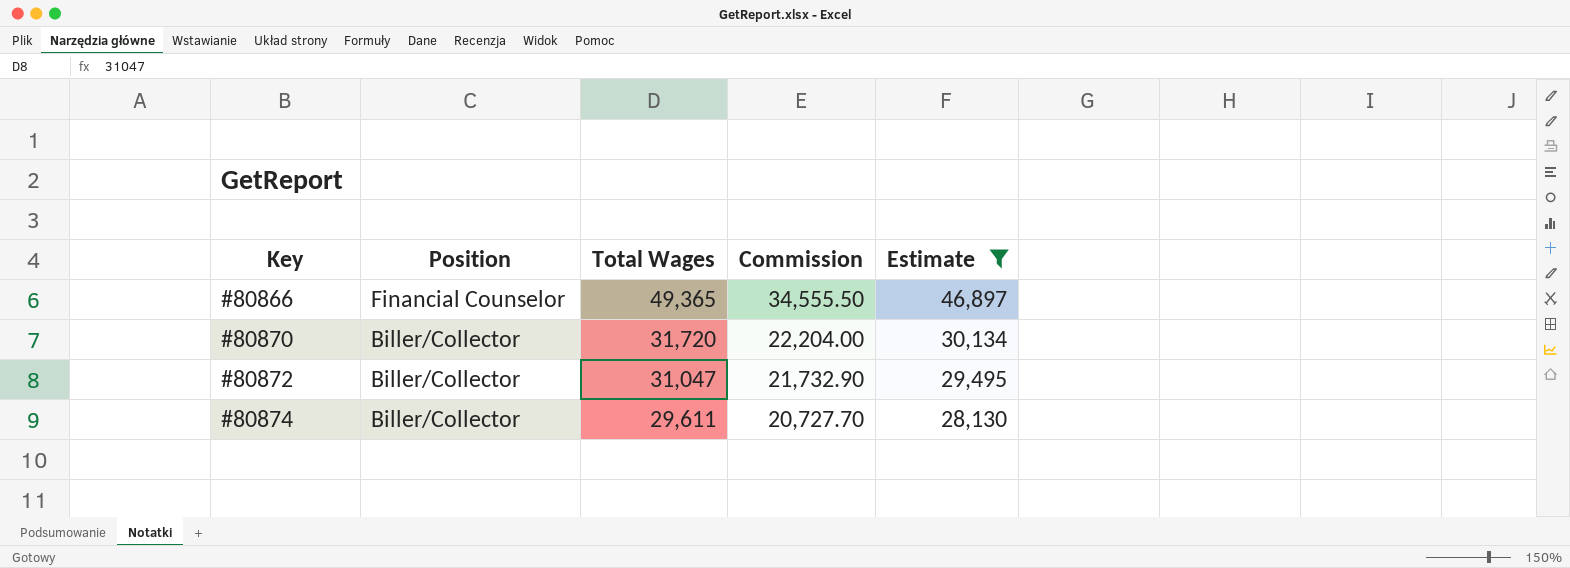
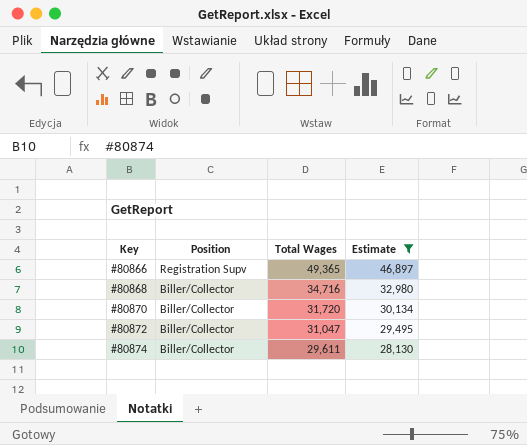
column Commission | formula: [Total Wages] * 0.7 -> none
#80866 | Position: Financial Counselor -> Registration Supv
row #80868: none -> Biller/Collector | 34,716 | 32,980

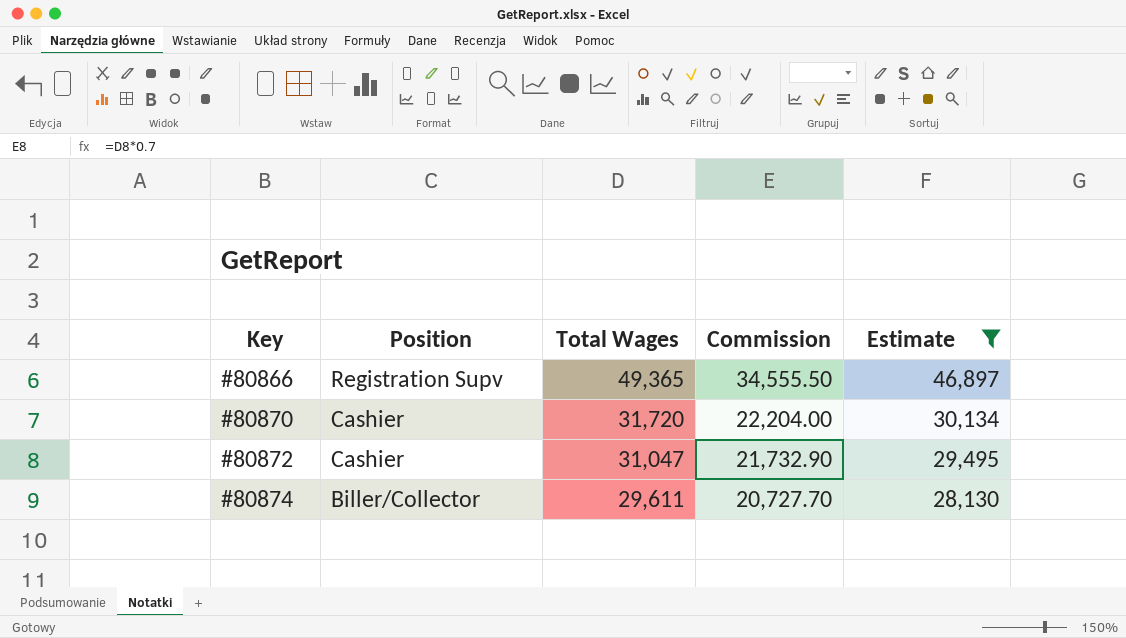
column Commission | formula: none -> [Total Wages] * 0.7
row #80868: Biller/Collector | 34,716 | 32,980 -> none
#80870 | Position: Biller/Collector -> Cashier
#80872 | Position: Biller/Collector -> Cashier

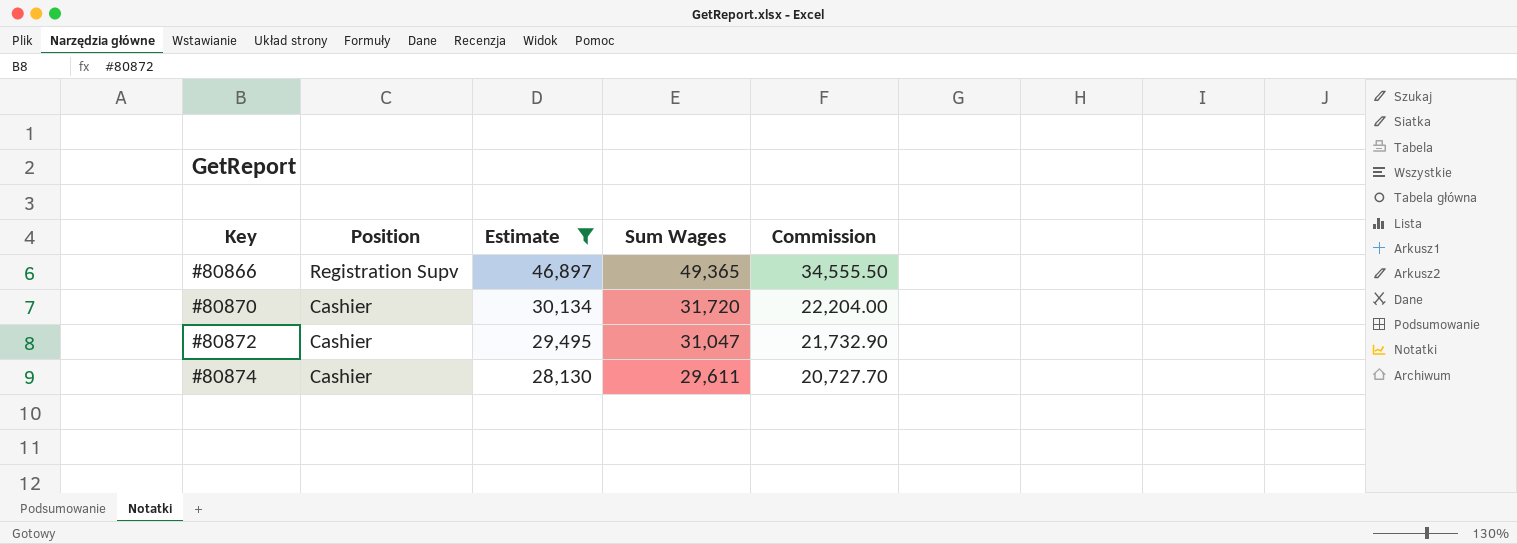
column Estimate | position: 5 -> 3
column name: Total Wages -> Sum Wages
#80874 | Position: Biller/Collector -> Cashier

